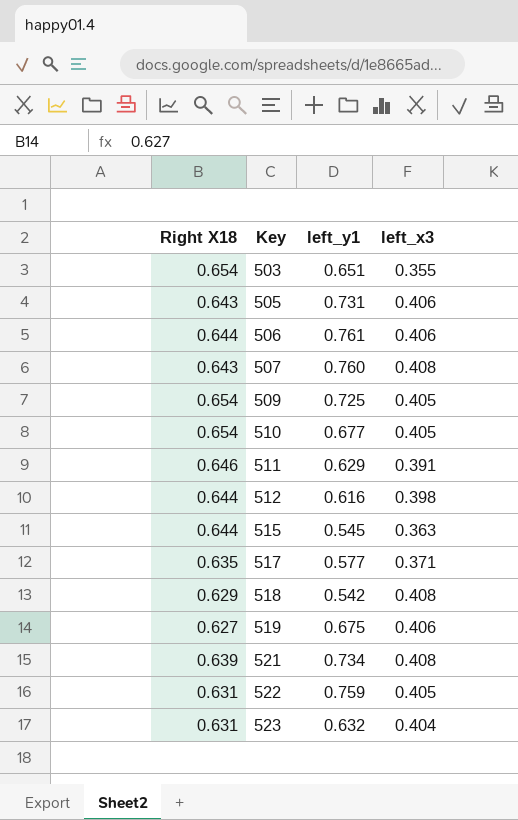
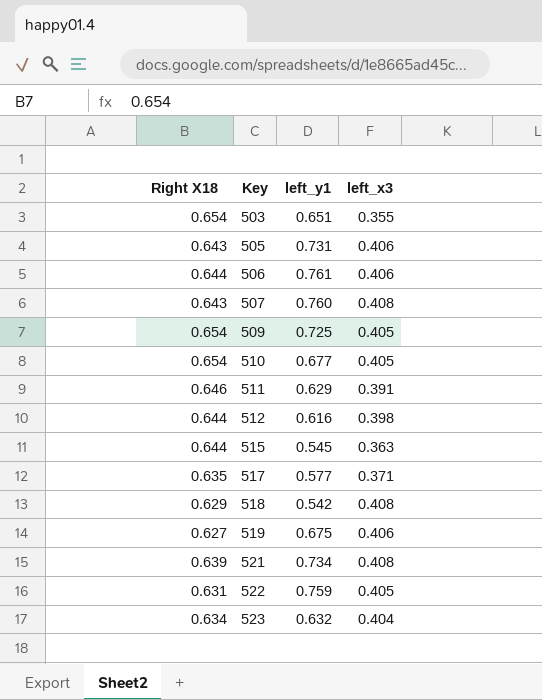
523 | Right X18: 0.631 -> 0.634

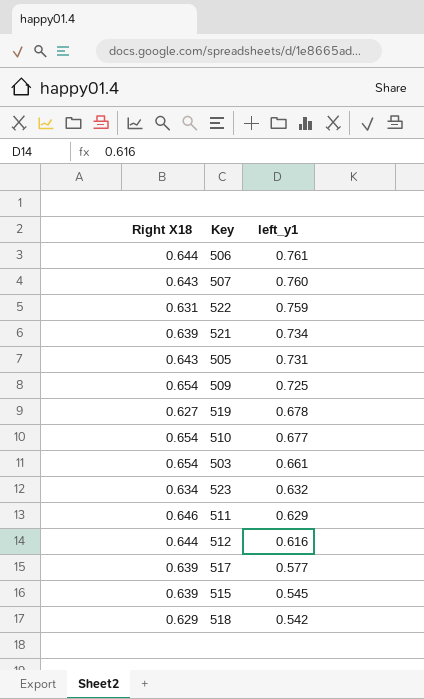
row order: Key ascending -> left_y1 descending
column left_x3 | position: 4 -> none
519 | left_y1: 0.675 -> 0.678
503 | left_y1: 0.651 -> 0.661
517 | Right X18: 0.635 -> 0.639
515 | Right X18: 0.644 -> 0.639

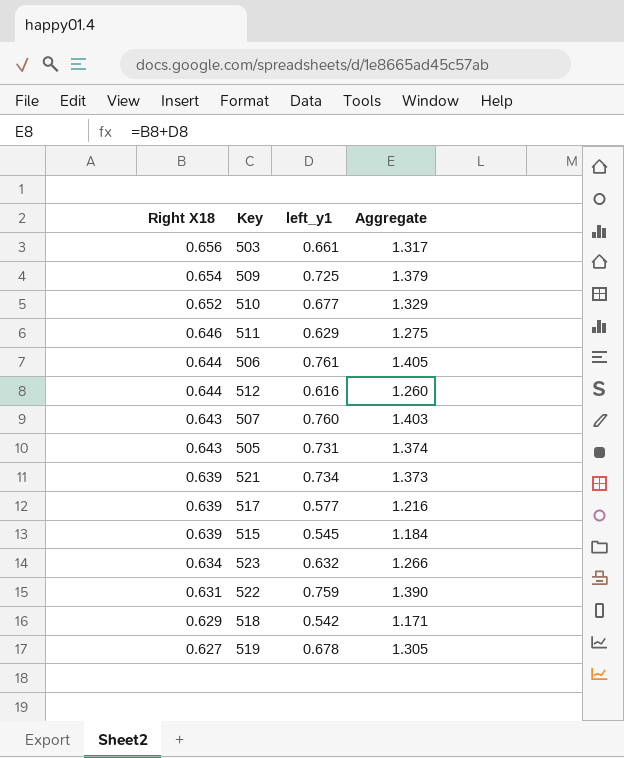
row order: left_y1 descending -> Right X18 descending
column Aggregate | formula: none -> [Right X18] + [left_y1]
503 | Right X18: 0.654 -> 0.656
510 | Right X18: 0.654 -> 0.652

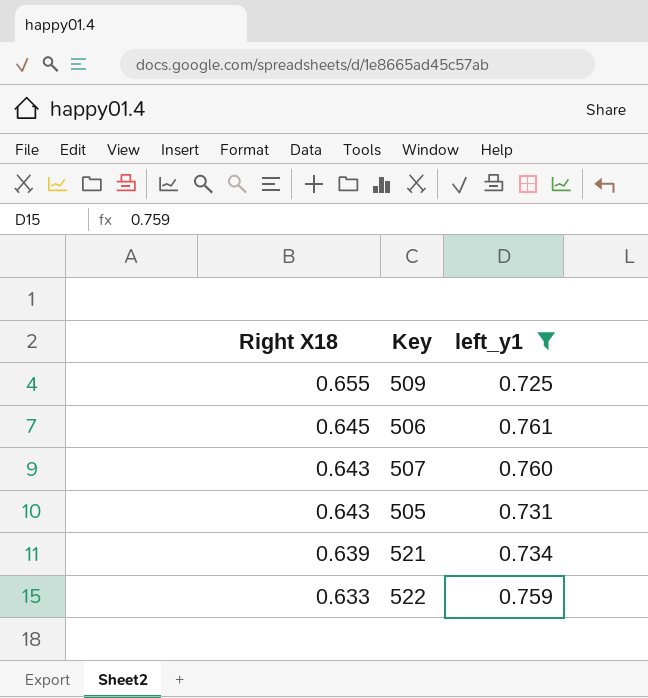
filter: none -> left_y1 >= 0.725
column Aggregate | formula: [Right X18] + [left_y1] -> none
509 | Right X18: 0.654 -> 0.655
506 | Right X18: 0.644 -> 0.645
522 | Right X18: 0.631 -> 0.633

